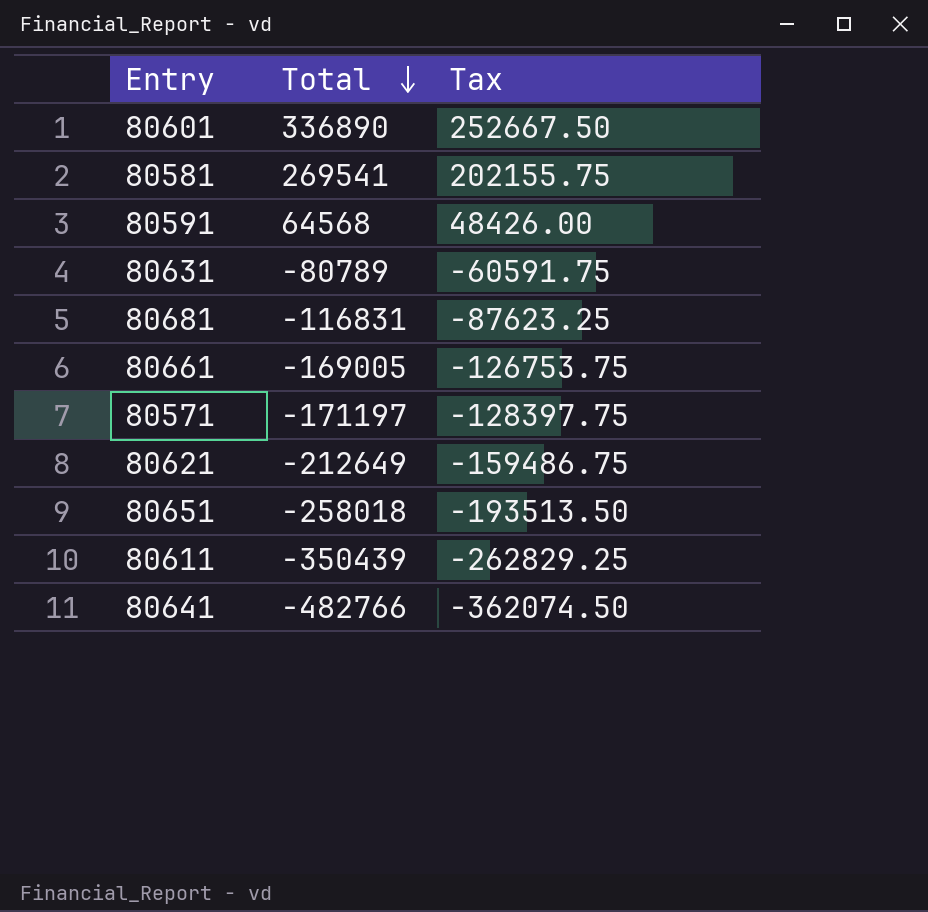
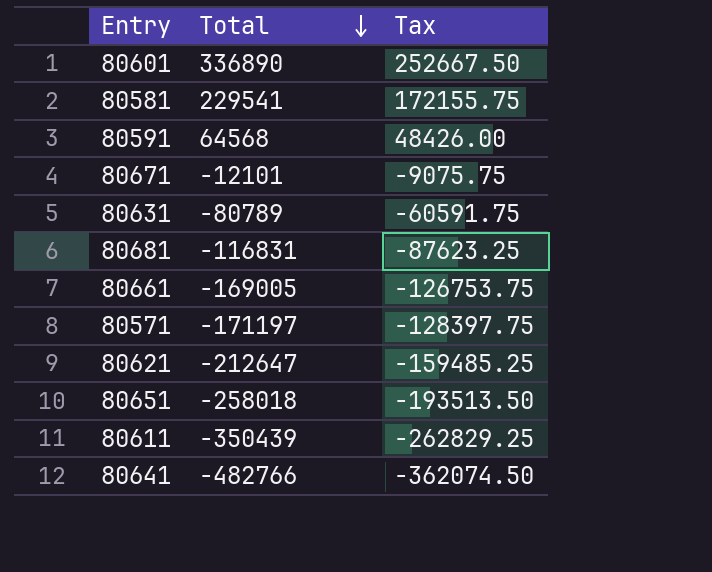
80581 | Total: 269541 -> 229541
80581 | Tax: 202155.75 -> 172155.75
row 80671: none -> -12101 | -9075.75
80621 | Total: -212649 -> -212647
80621 | Tax: -159486.75 -> -159485.25

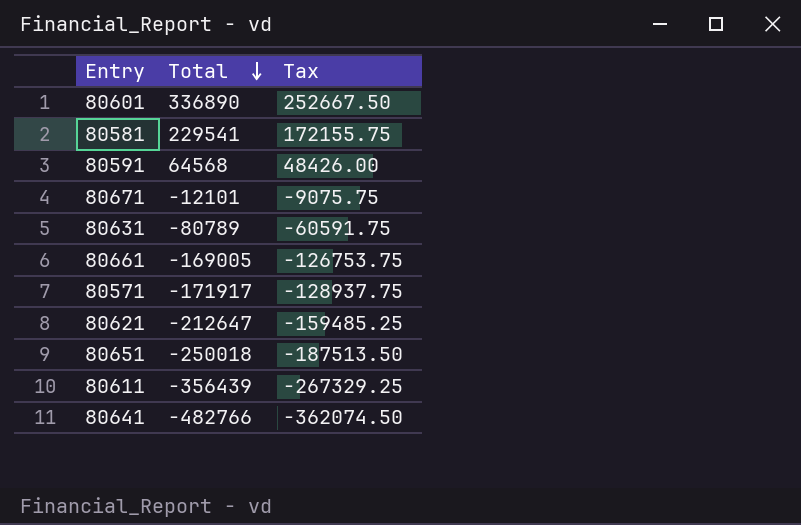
row 80681: -116831 | -87623.25 -> none
80571 | Total: -171197 -> -171917
80571 | Tax: -128397.75 -> -128937.75
80651 | Total: -258018 -> -250018
80651 | Tax: -193513.50 -> -187513.50
80611 | Total: -350439 -> -356439
80611 | Tax: -262829.25 -> -267329.25

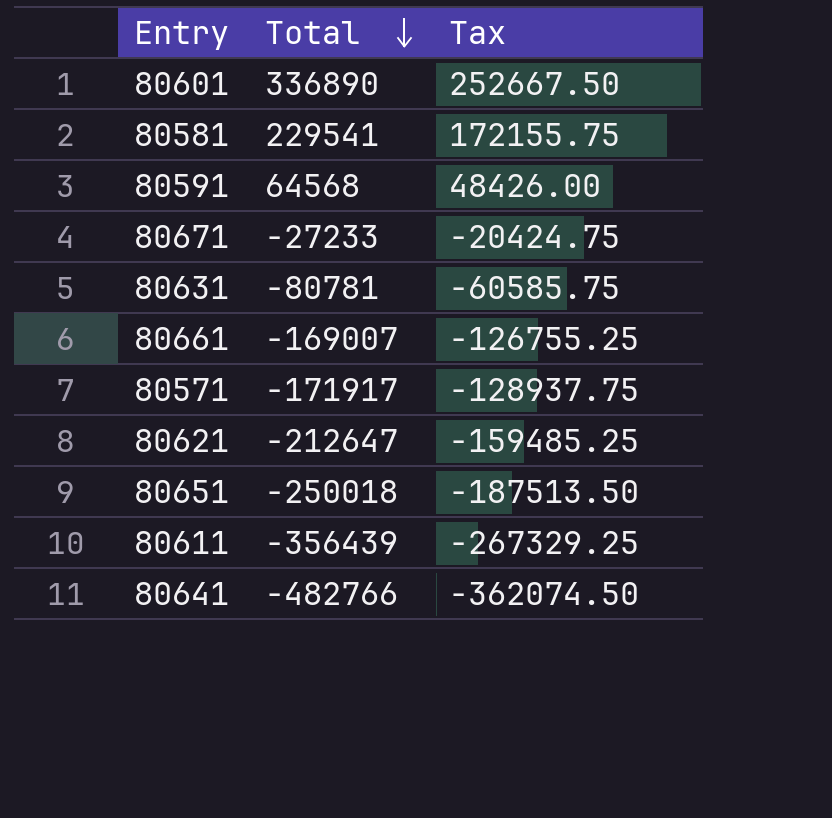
80671 | Total: -12101 -> -27233
80671 | Tax: -9075.75 -> -20424.75
80631 | Total: -80789 -> -80781
80631 | Tax: -60591.75 -> -60585.75
80661 | Total: -169005 -> -169007
80661 | Tax: -126753.75 -> -126755.25

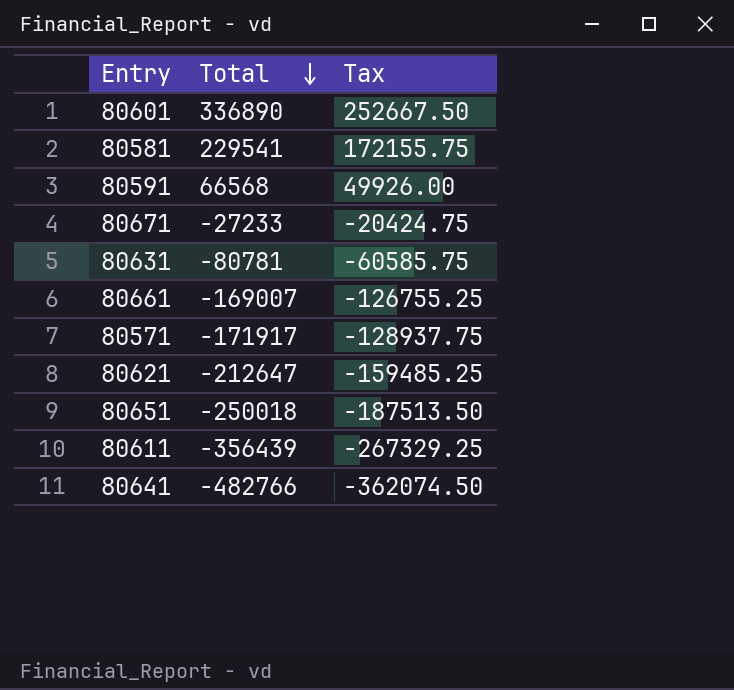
80591 | Total: 64568 -> 66568
80591 | Tax: 48426.00 -> 49926.00

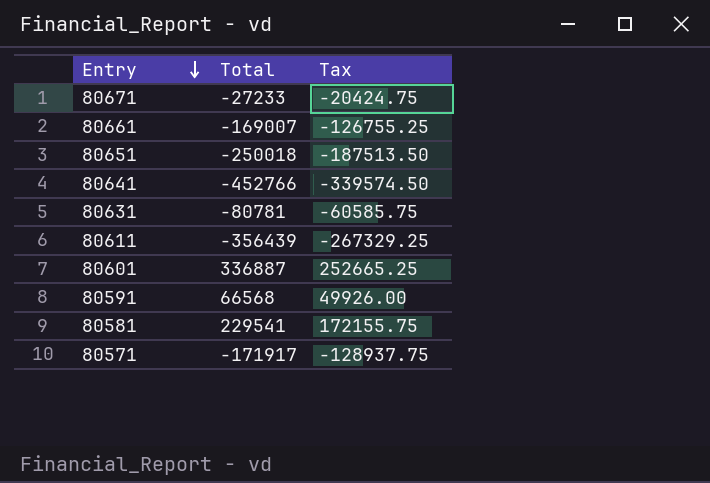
row order: Total descending -> Entry descending
row 80621: -212647 | -159485.25 -> none
80641 | Total: -482766 -> -452766
80641 | Tax: -362074.50 -> -339574.50
80601 | Total: 336890 -> 336887
80601 | Tax: 252667.50 -> 252665.25

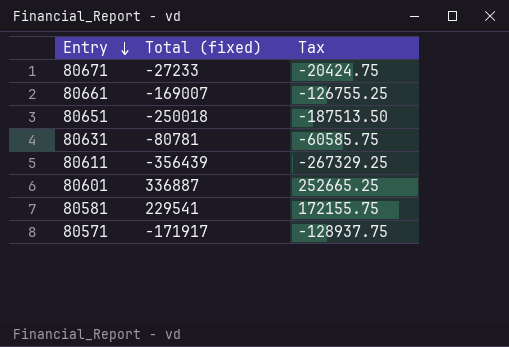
column name: Total -> Total (fixed)
row 80641: -452766 | -339574.50 -> none
row 80591: 66568 | 49926.00 -> none

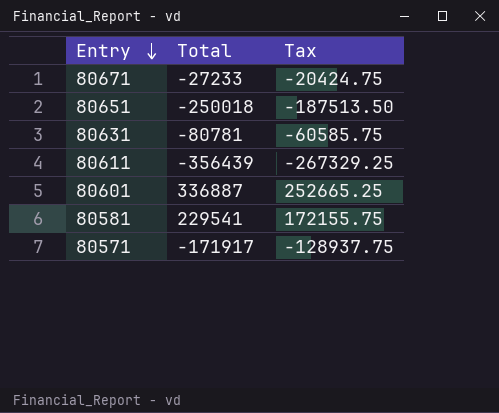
column name: Total (fixed) -> Total
row 80661: -169007 | -126755.25 -> none

